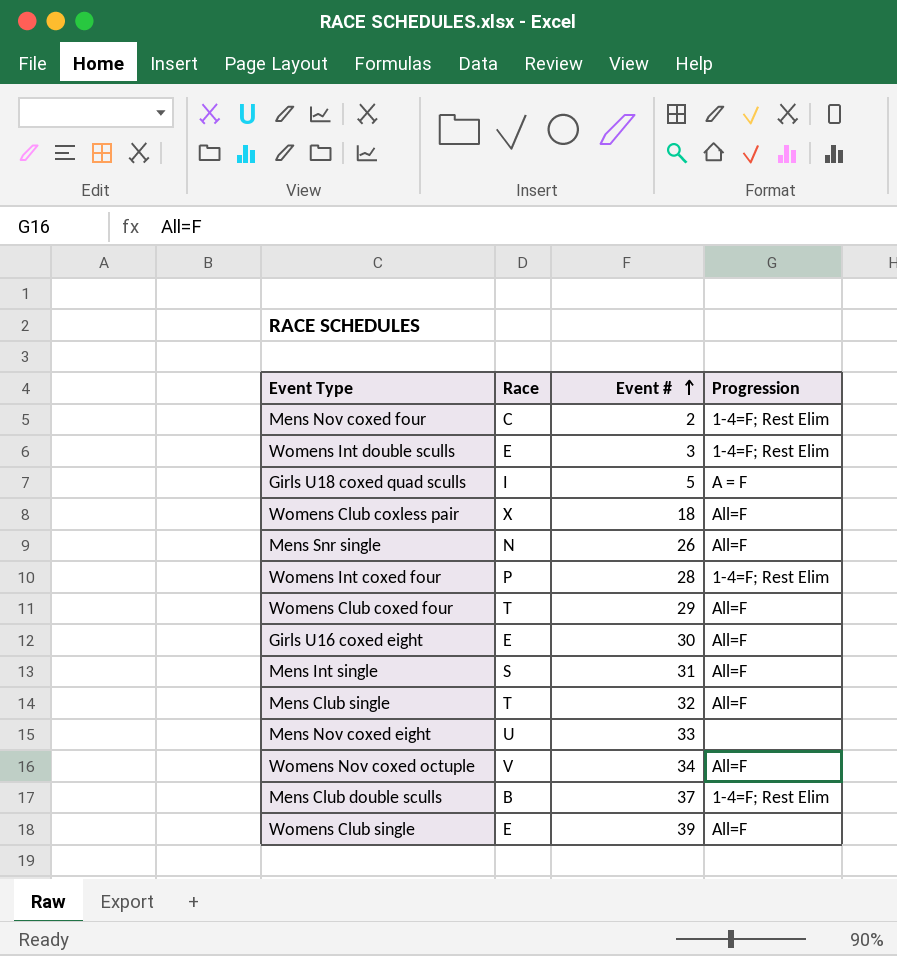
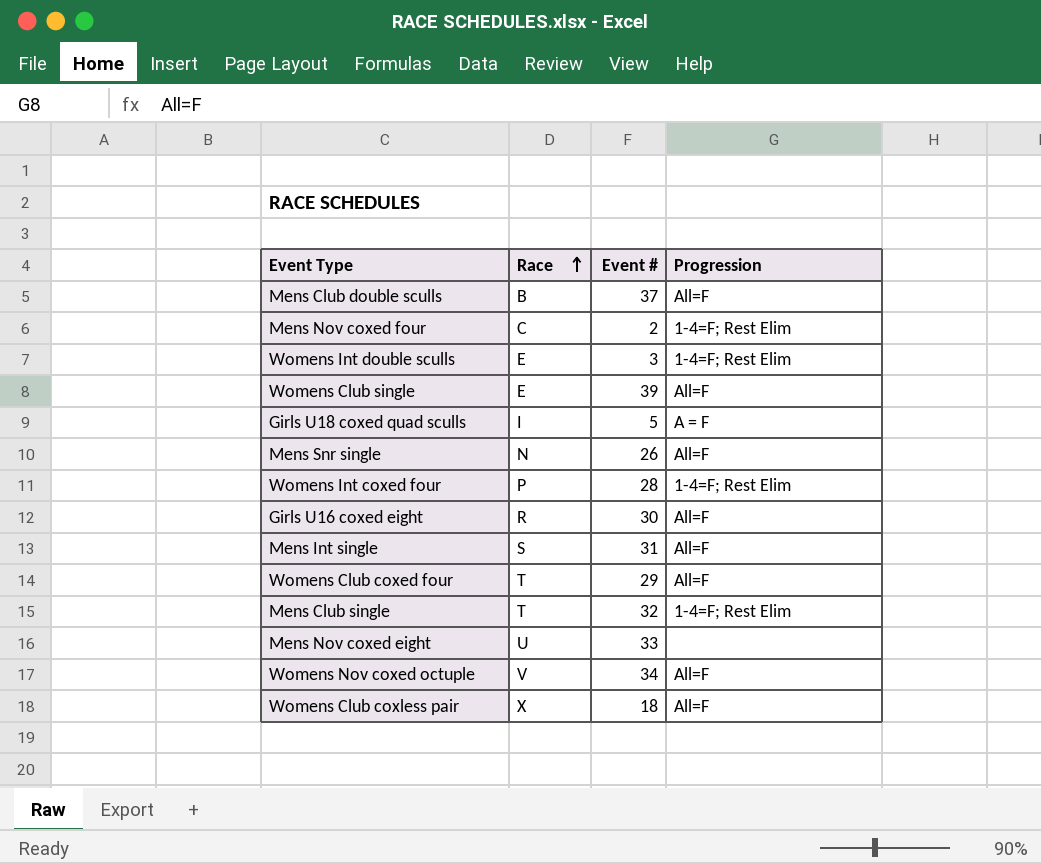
row order: Event # ascending -> Race ascending
Mens Club double sculls | Progression: 1-4=F; Rest Elim -> All=F
Girls U16 coxed eight | Race: E -> R
Mens Club single | Progression: All=F -> 1-4=F; Rest Elim

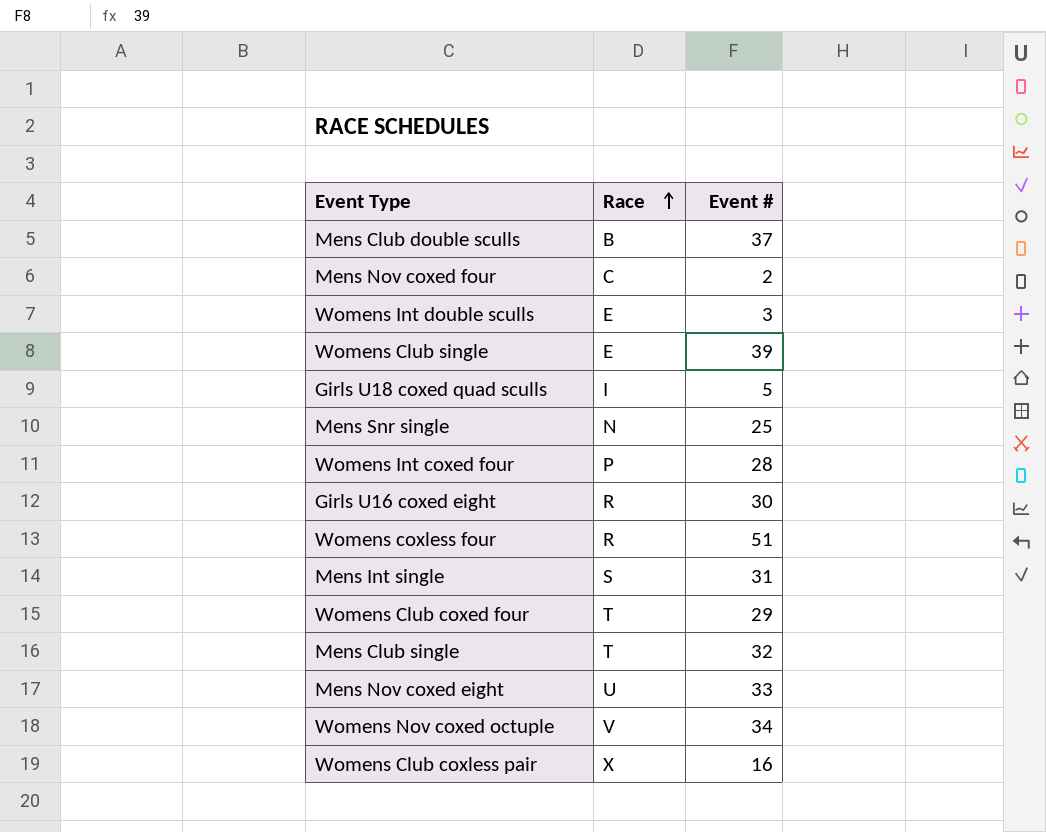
column Progression | position: 4 -> none
Mens Snr single | Event #: 26 -> 25
row Womens coxless four: none -> R | 51
Womens Club coxless pair | Event #: 18 -> 16

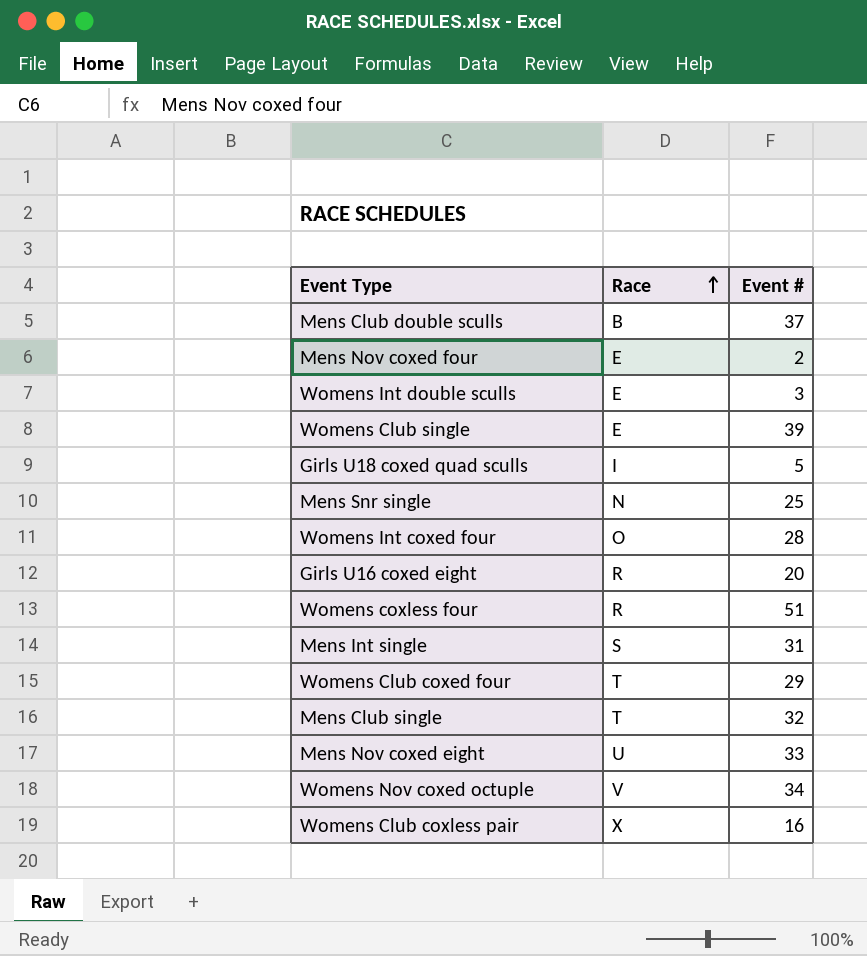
Mens Nov coxed four | Race: C -> E
Womens Int coxed four | Race: P -> O
Girls U16 coxed eight | Event #: 30 -> 20

